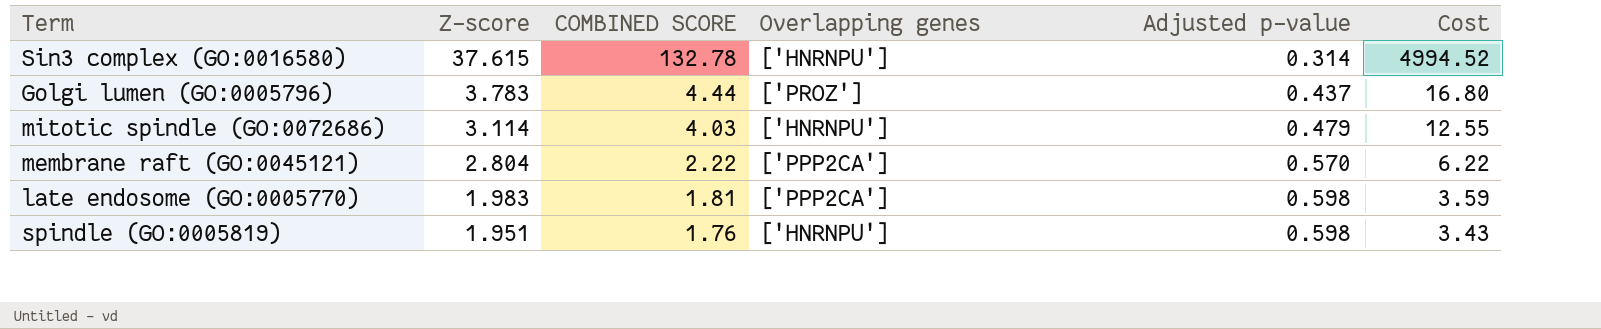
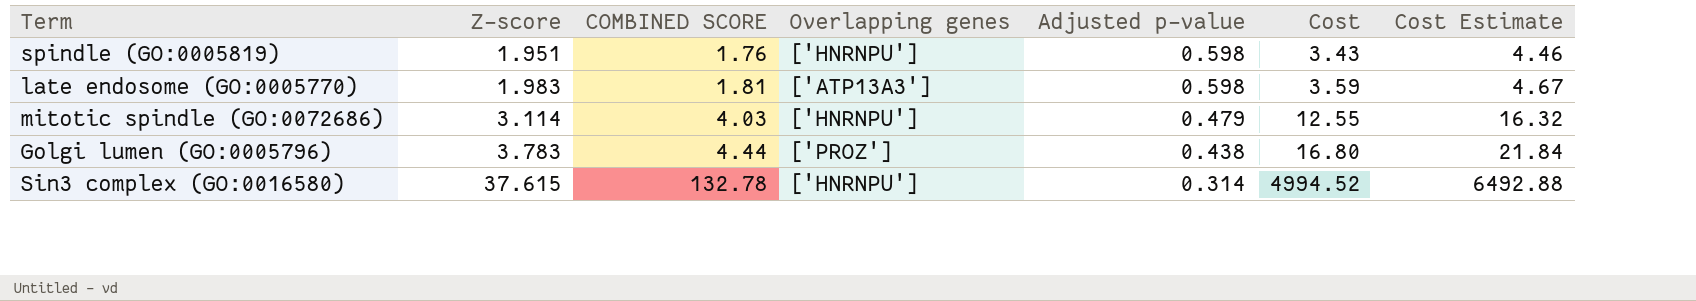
row order: Z-score descending -> Z-score ascending
column Cost Estimate | formula: none -> [Cost] * 1.3
row membrane raft (GO:0045121): 2.804 | 2.22 | ['PPP2CA'] | 0.570 | 6.22 -> none
late endosome (GO:0005770) | Overlapping genes: ['PPP2CA'] -> ['ATP13A3']
Golgi lumen (GO:0005796) | Adjusted p-value: 0.437 -> 0.438

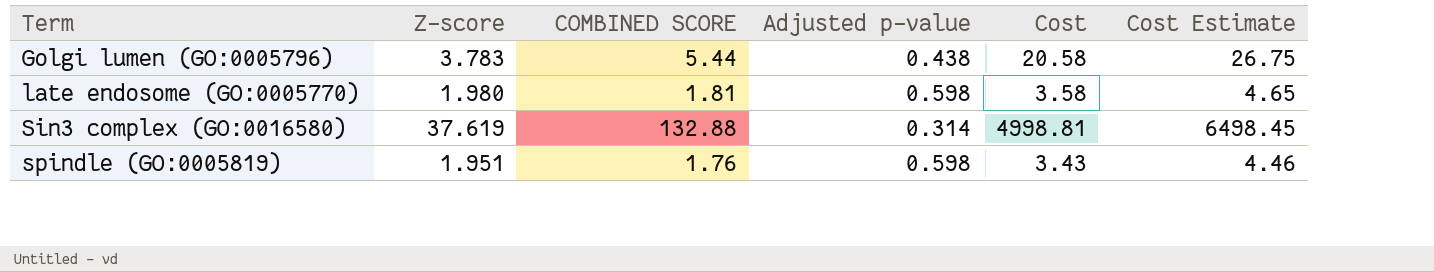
row order: Z-score ascending -> Term ascending
column Overlapping genes | position: 4 -> none
row mitotic spindle (GO:0072686): 3.114 | 4.03 | ['HNRNPU'] | 0.479 | 12.55 | 16.32 -> none
Golgi lumen (GO:0005796) | COMBINED SCORE: 4.44 -> 5.44
Golgi lumen (GO:0005796) | Cost: 16.80 -> 20.58
Golgi lumen (GO:0005796) | Cost Estimate: 21.84 -> 26.75
late endosome (GO:0005770) | Z-score: 1.983 -> 1.980
late endosome (GO:0005770) | Cost: 3.59 -> 3.58
late endosome (GO:0005770) | Cost Estimate: 4.67 -> 4.65
Sin3 complex (GO:0016580) | Z-score: 37.615 -> 37.619
Sin3 complex (GO:0016580) | COMBINED SCORE: 132.78 -> 132.88
Sin3 complex (GO:0016580) | Cost: 4994.52 -> 4998.81
Sin3 complex (GO:0016580) | Cost Estimate: 6492.88 -> 6498.45

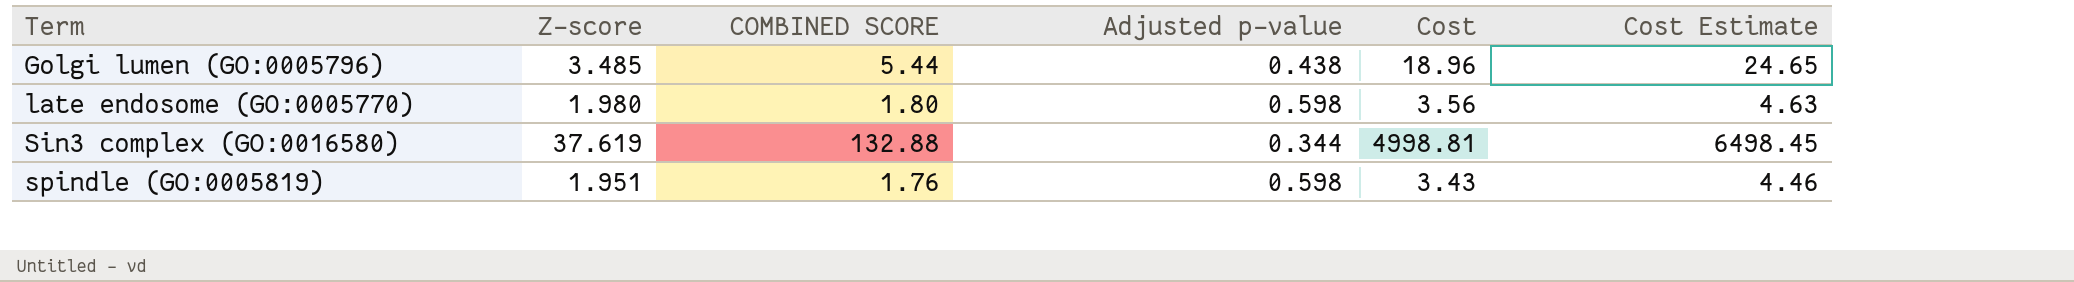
Golgi lumen (GO:0005796) | Z-score: 3.783 -> 3.485
Golgi lumen (GO:0005796) | Cost: 20.58 -> 18.96
Golgi lumen (GO:0005796) | Cost Estimate: 26.75 -> 24.65
late endosome (GO:0005770) | COMBINED SCORE: 1.81 -> 1.80
late endosome (GO:0005770) | Cost: 3.58 -> 3.56
late endosome (GO:0005770) | Cost Estimate: 4.65 -> 4.63
Sin3 complex (GO:0016580) | Adjusted p-value: 0.314 -> 0.344

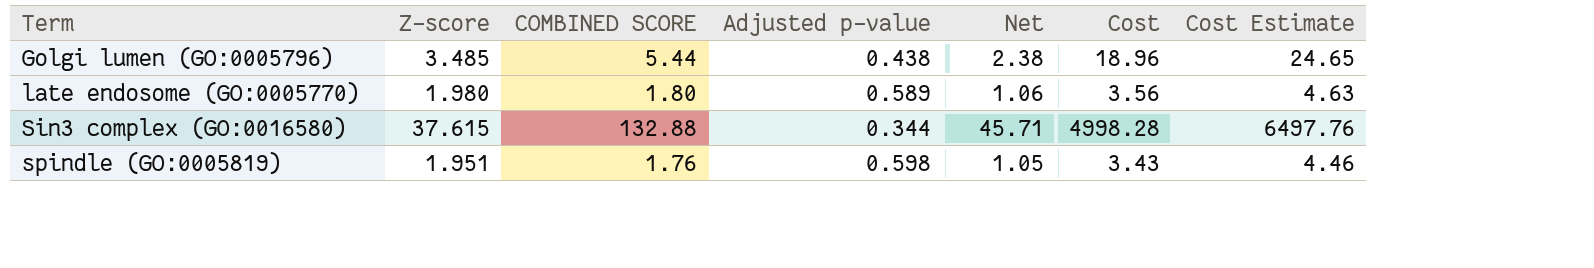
column Net | formula: none -> [COMBINED SCORE] * [Adjusted p-value]
late endosome (GO:0005770) | Adjusted p-value: 0.598 -> 0.589
Sin3 complex (GO:0016580) | Z-score: 37.619 -> 37.615
Sin3 complex (GO:0016580) | Cost: 4998.81 -> 4998.28
Sin3 complex (GO:0016580) | Cost Estimate: 6498.45 -> 6497.76

